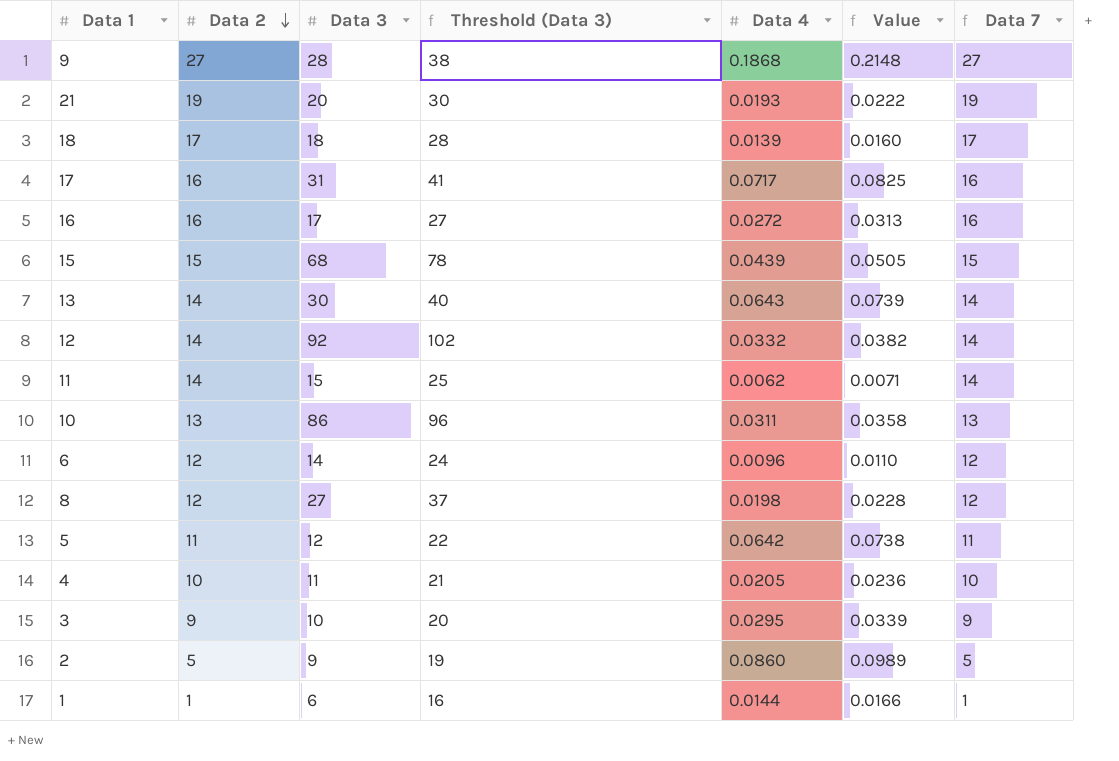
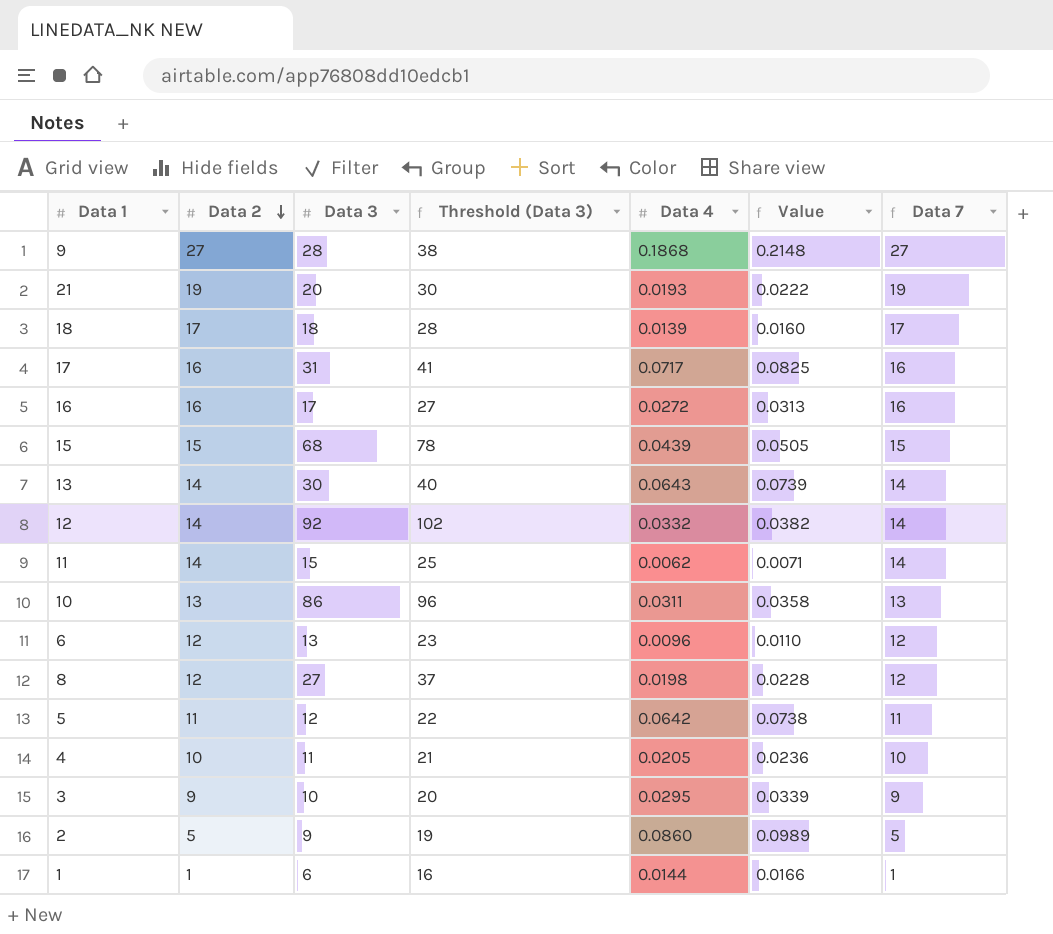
6 | Data 3: 14 -> 13
6 | Threshold (Data 3): 24 -> 23

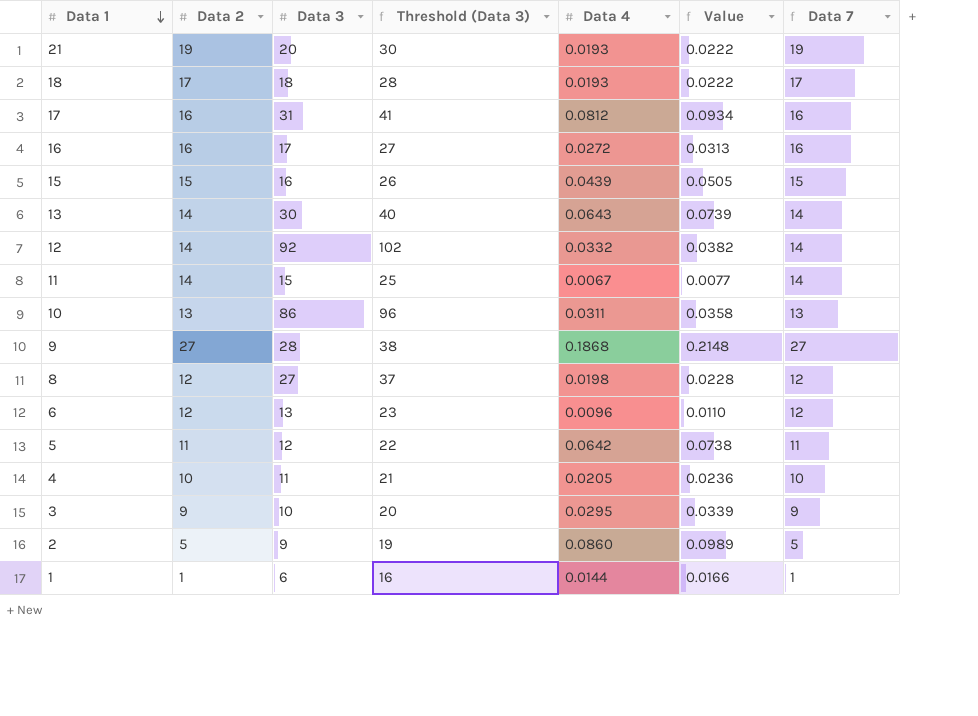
row order: Data 2 descending -> Data 1 descending
18 | Data 4: 0.0139 -> 0.0193
18 | Value: 0.0160 -> 0.0222
17 | Data 4: 0.0717 -> 0.0812
17 | Value: 0.0825 -> 0.0934
15 | Data 3: 68 -> 16
15 | Threshold (Data 3): 78 -> 26
11 | Data 4: 0.0062 -> 0.0067
11 | Value: 0.0071 -> 0.0077

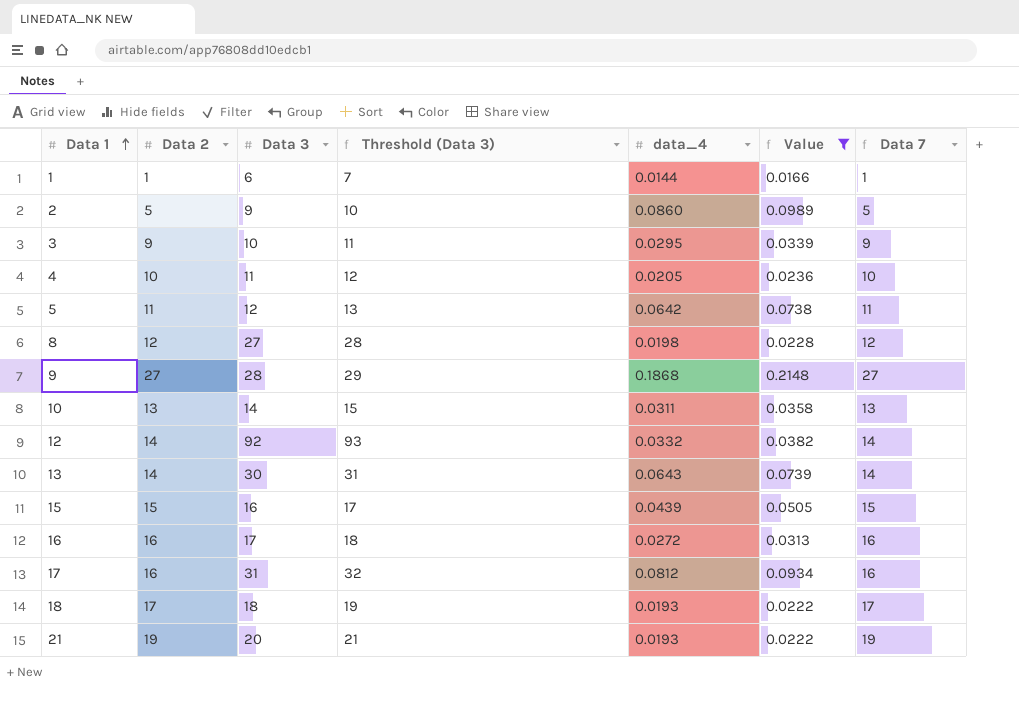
filter: none -> Value >= 0.0166
row order: Data 1 descending -> Data 1 ascending
column Threshold (Data 3) | formula: [Data 3] + 10 -> [Data 3] + 1
column name: Data 4 -> data_4
10 | Data 3: 86 -> 14

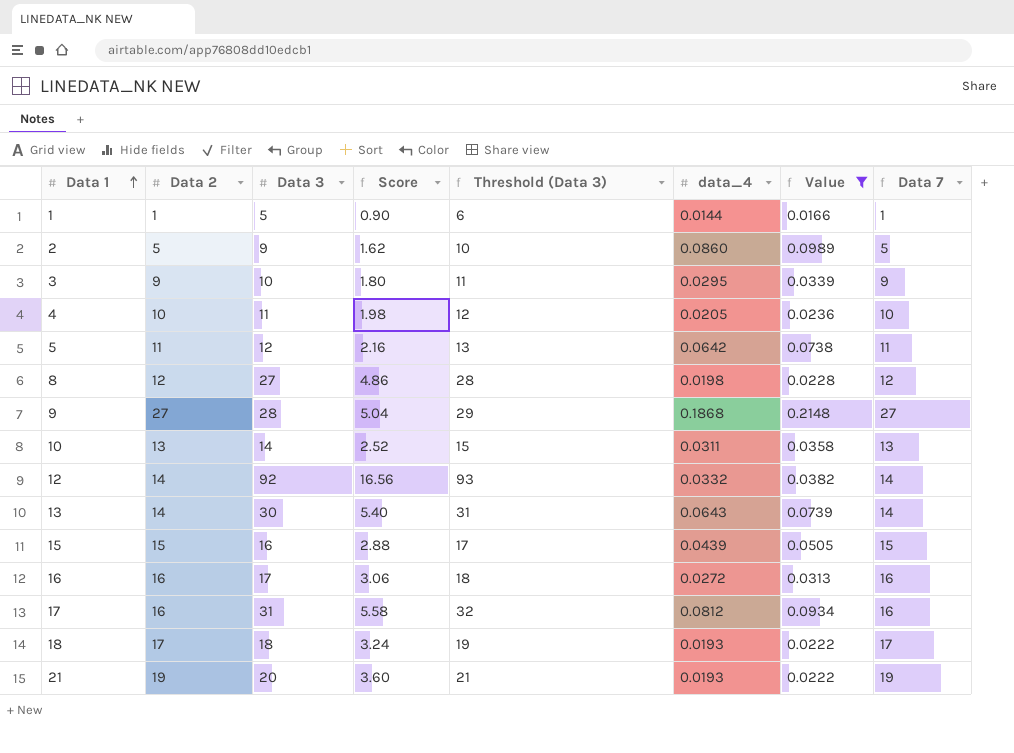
column Score | formula: none -> [Data 3] * 0.18
1 | Data 3: 6 -> 5
1 | Threshold (Data 3): 7 -> 6

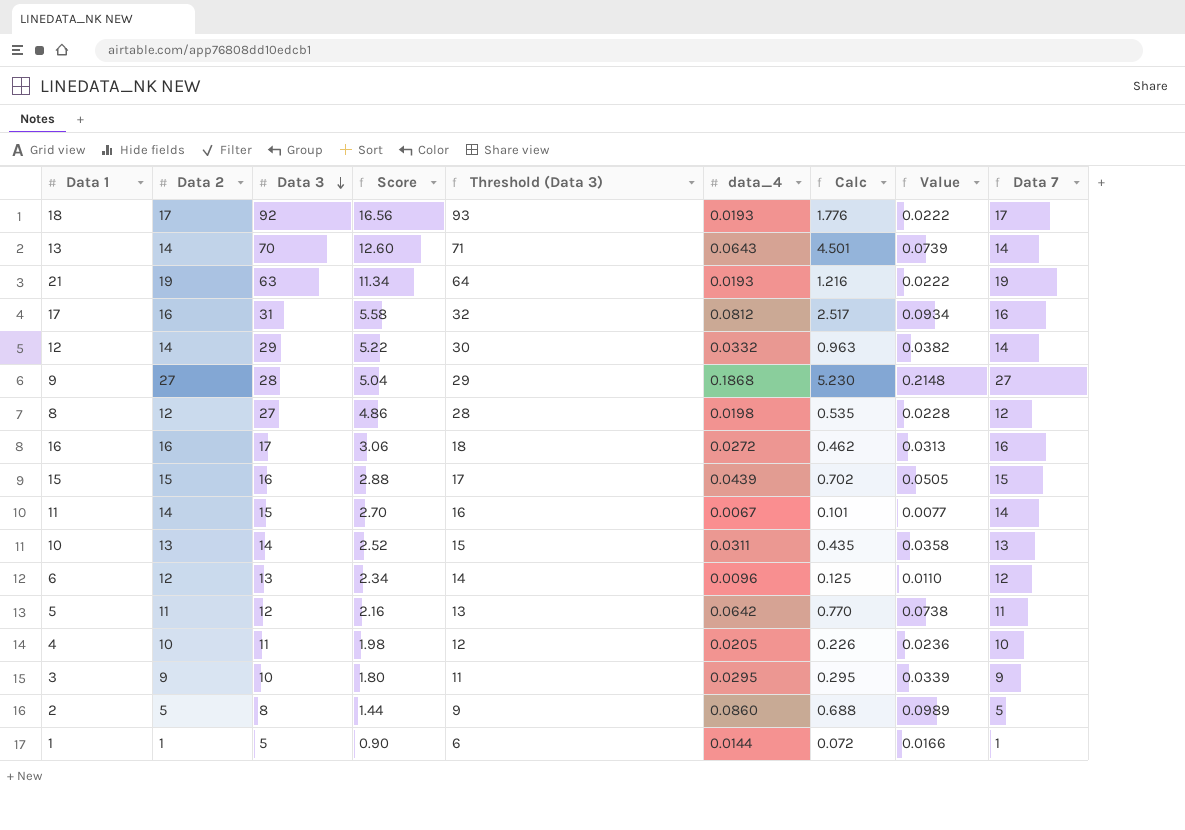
filter: Value >= 0.0166 -> none
row order: Data 1 ascending -> Data 3 descending
column Calc | formula: none -> [Data 3] * [data_4]
18 | Data 3: 18 -> 92
18 | Score: 3.24 -> 16.56
18 | Threshold (Data 3): 19 -> 93
13 | Data 3: 30 -> 70
13 | Score: 5.40 -> 12.60
13 | Threshold (Data 3): 31 -> 71
21 | Data 3: 20 -> 63
21 | Score: 3.60 -> 11.34
21 | Threshold (Data 3): 21 -> 64
12 | Data 3: 92 -> 29
12 | Score: 16.56 -> 5.22
12 | Threshold (Data 3): 93 -> 30
2 | Data 3: 9 -> 8
2 | Score: 1.62 -> 1.44
2 | Threshold (Data 3): 10 -> 9

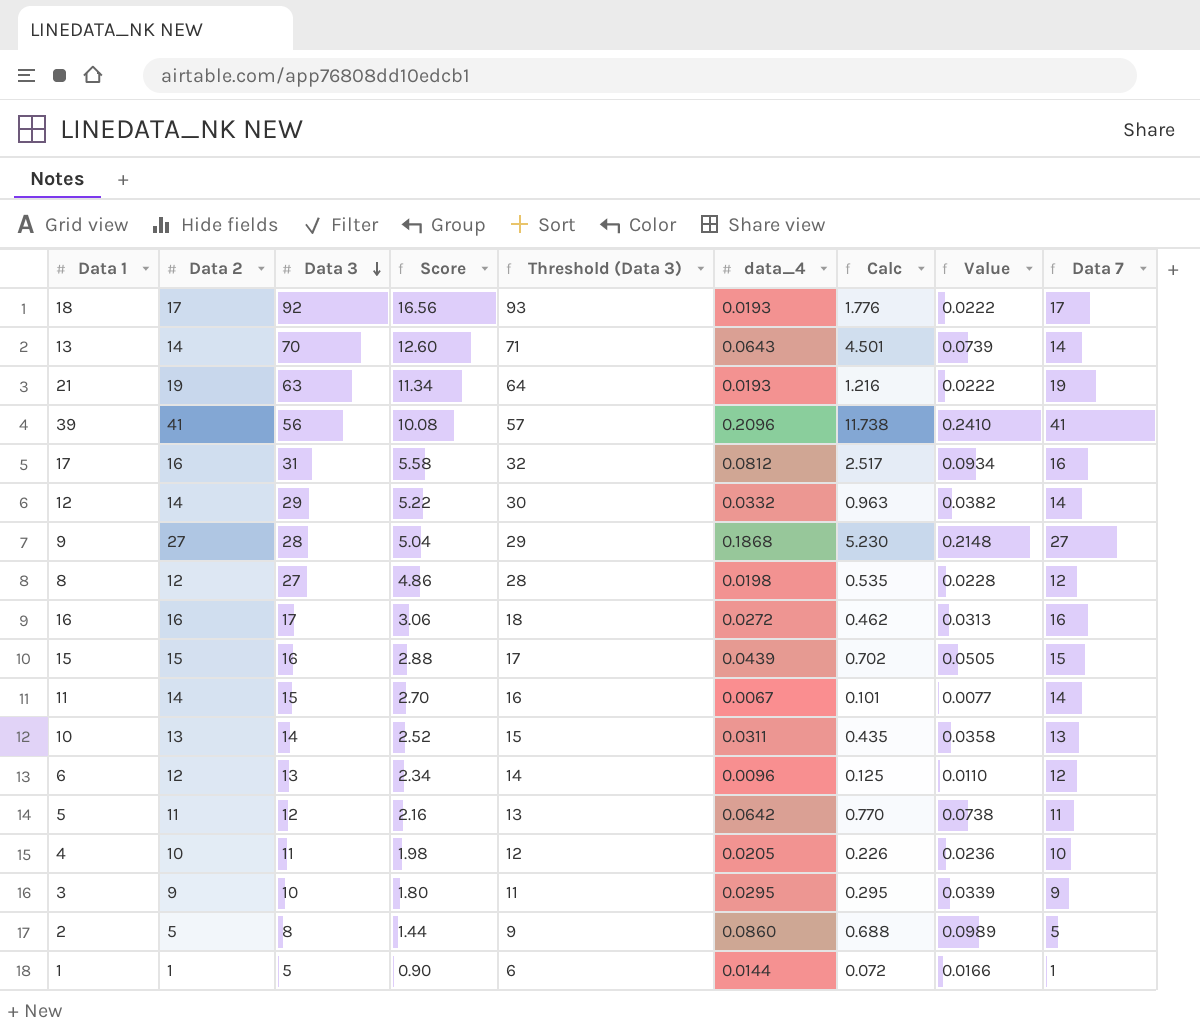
row 39: none -> 41 | 56 | 10.08 | 57 | 0.2096 | 11.738 | 0.2410 | 41

